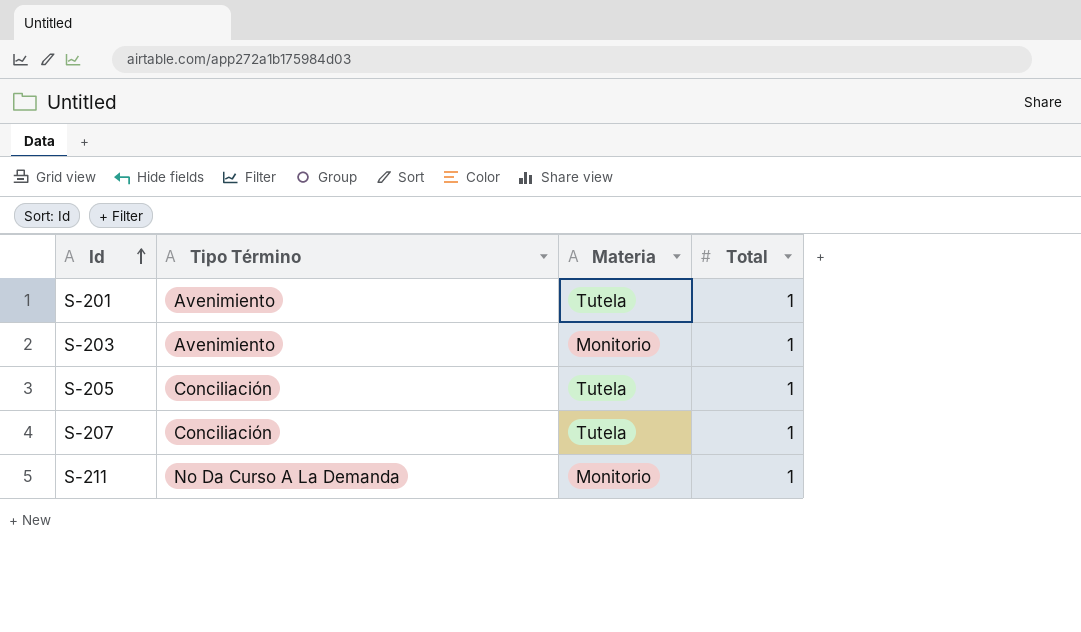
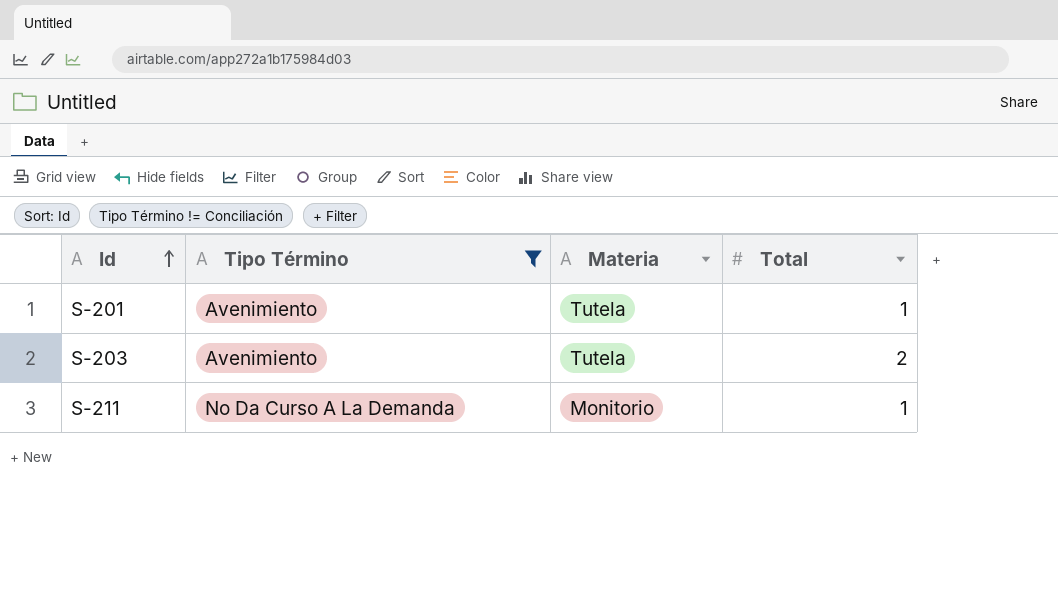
filter: none -> Tipo Término != Conciliación
S-203 | Materia: Monitorio -> Tutela
S-203 | Total: 1 -> 2

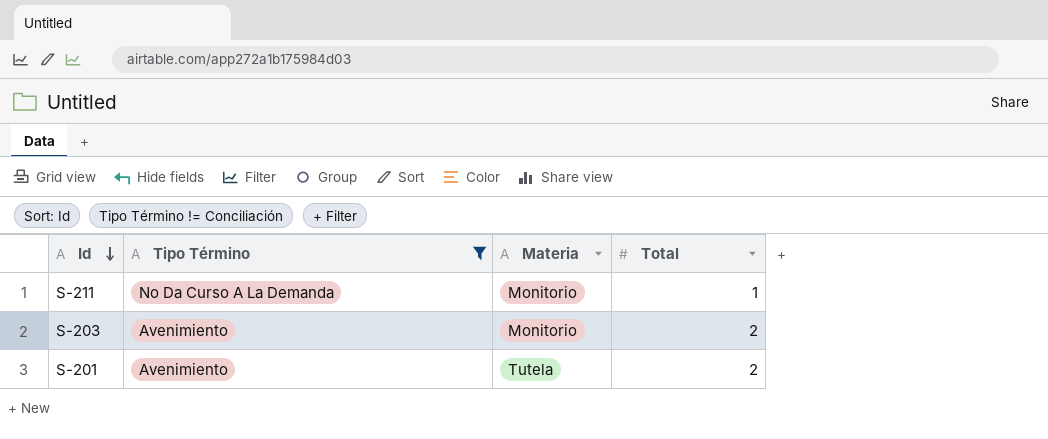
row order: Id ascending -> Id descending
S-203 | Materia: Tutela -> Monitorio
S-201 | Total: 1 -> 2

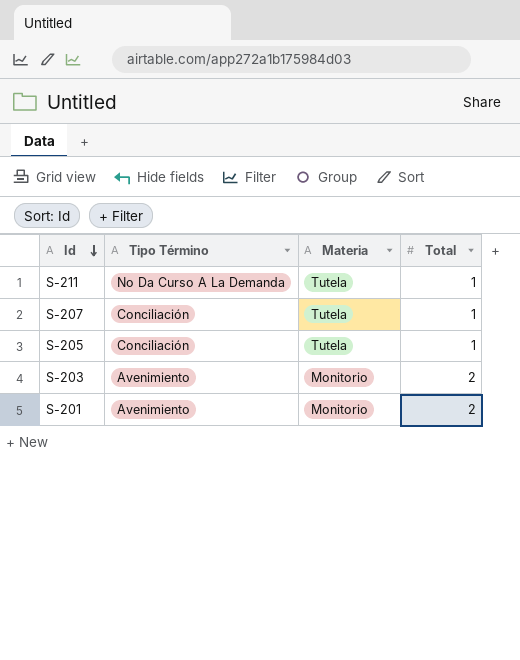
filter: Tipo Término != Conciliación -> none
S-211 | Materia: Monitorio -> Tutela
S-201 | Materia: Tutela -> Monitorio

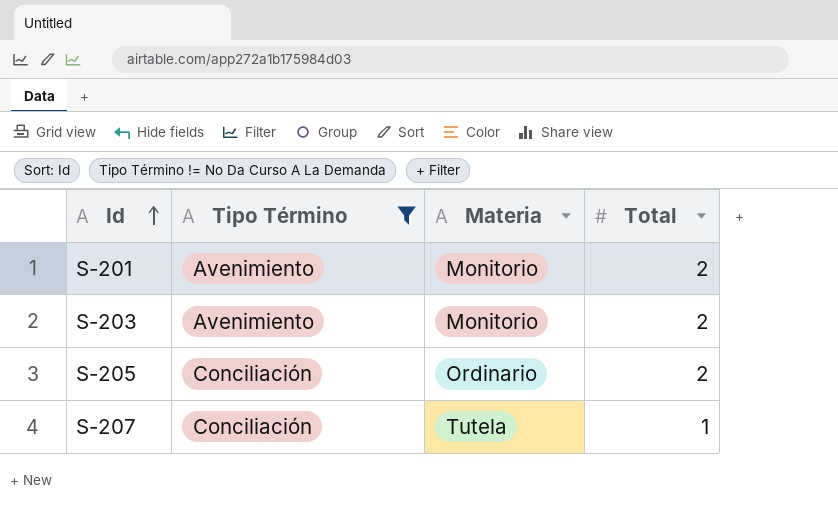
filter: none -> Tipo Término != No Da Curso A La Demanda
row order: Id descending -> Id ascending
S-205 | Materia: Tutela -> Ordinario
S-205 | Total: 1 -> 2

